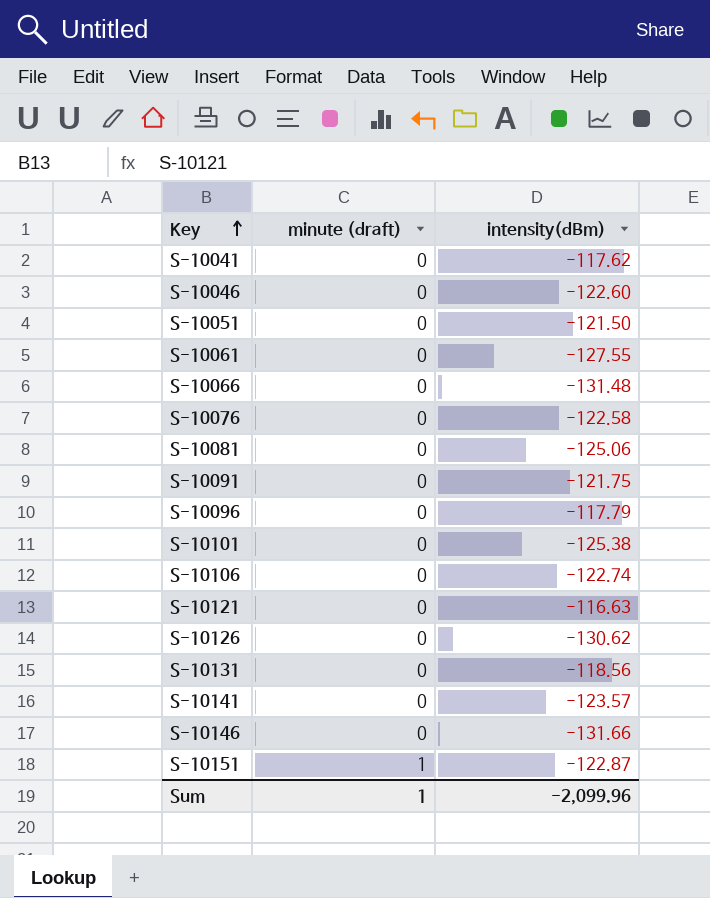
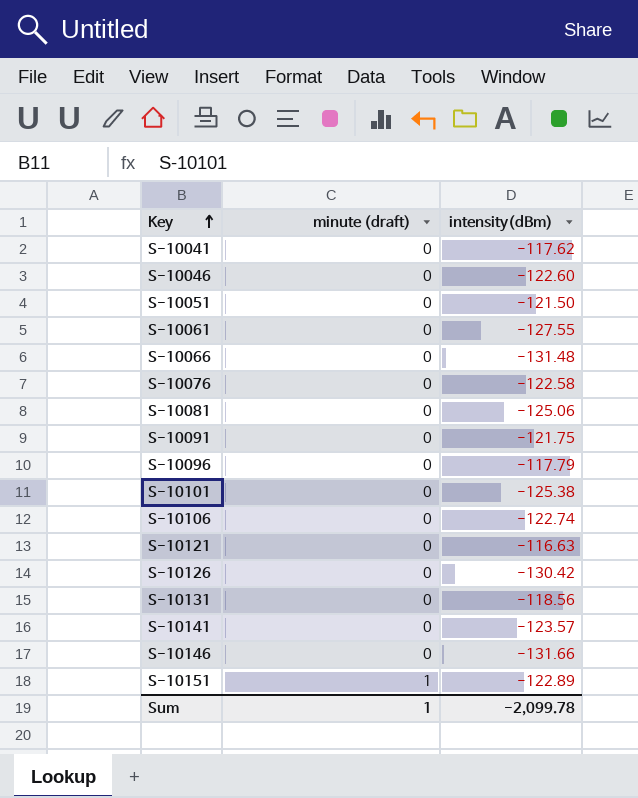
S-10126 | intensity(dBm): -130.62 -> -130.42
S-10151 | intensity(dBm): -122.87 -> -122.89
Sum | intensity(dBm): -2,099.96 -> -2,099.78

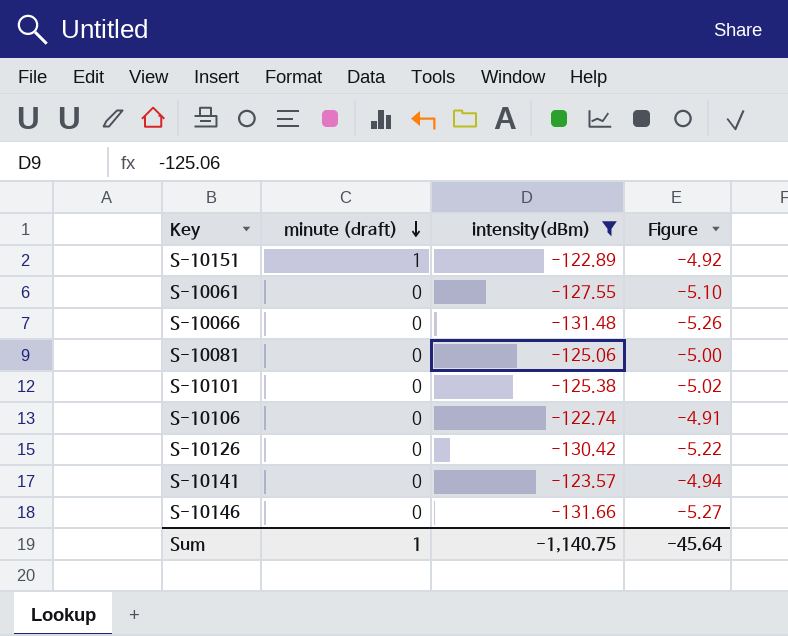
filter: none -> intensity(dBm) <= -122.74
row order: Key ascending -> minute (draft) descending
column Figure | formula: none -> [intensity(dBm)] * 0.04
Sum | intensity(dBm): -2,099.78 -> -1,140.75

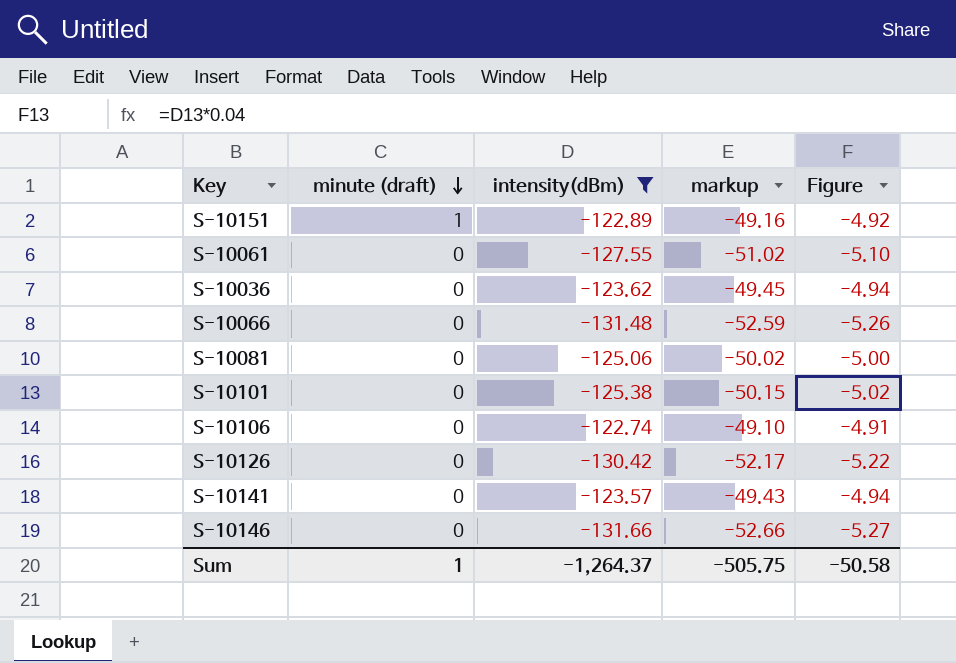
column markup | formula: none -> [intensity(dBm)] * 0.4
row S-10036: none -> 0 | -123.62 | -49.45 | -4.94
Sum | intensity(dBm): -1,140.75 -> -1,264.37
Sum | Figure: -45.64 -> -50.58

